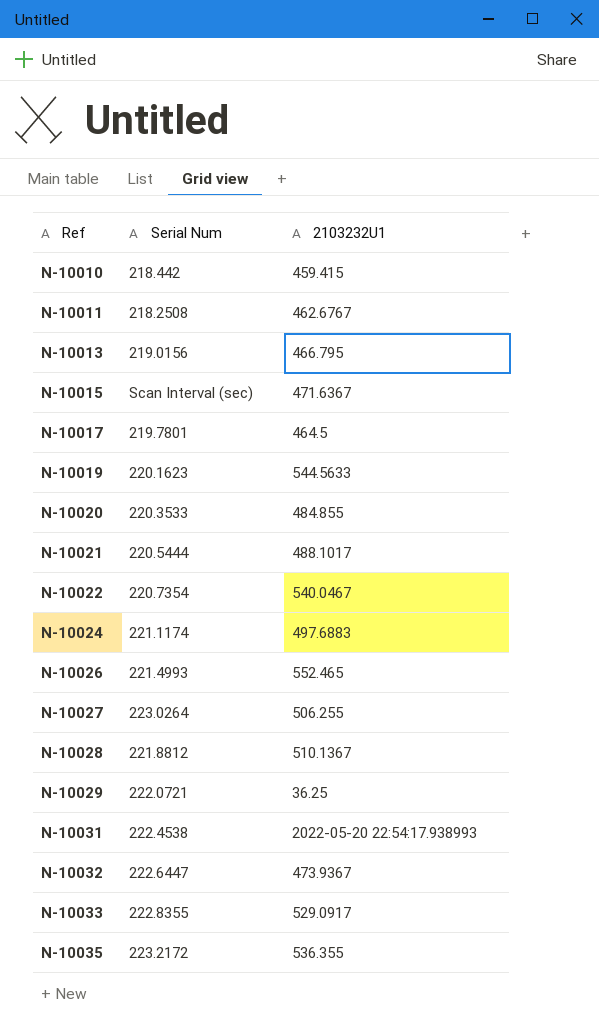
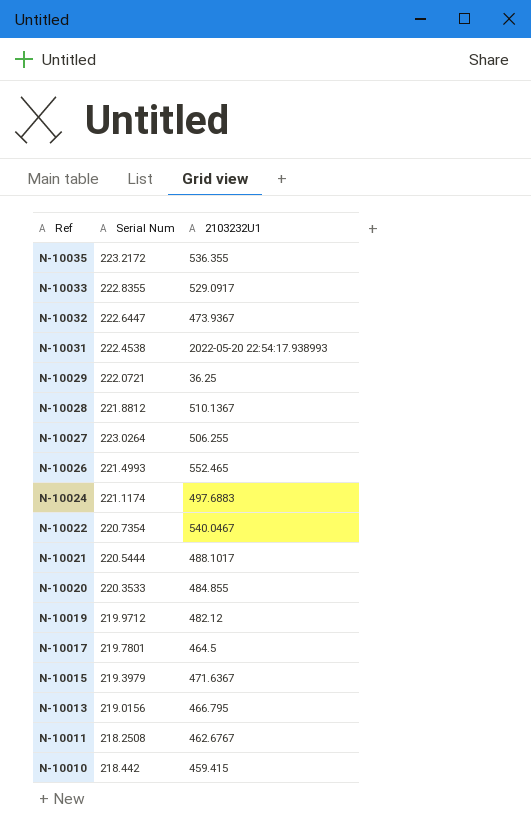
row order: Ref ascending -> Ref descending
N-10019 | Serial Num: 220.1623 -> 219.9712
N-10019 | 2103232U1: 544.5633 -> 482.12
N-10015 | Serial Num: Scan Interval (sec) -> 219.3979

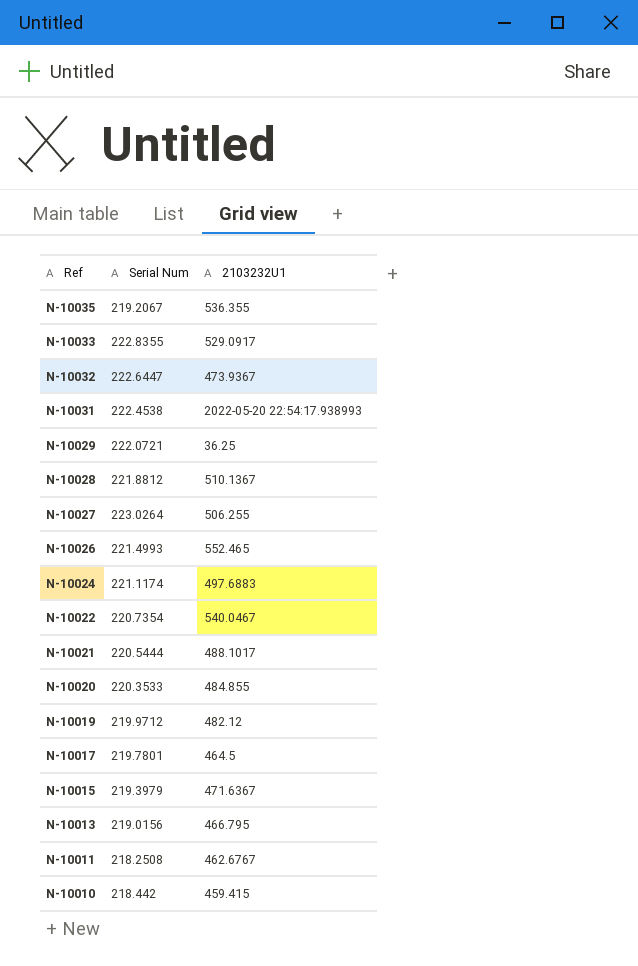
N-10035 | Serial Num: 223.2172 -> 219.2067

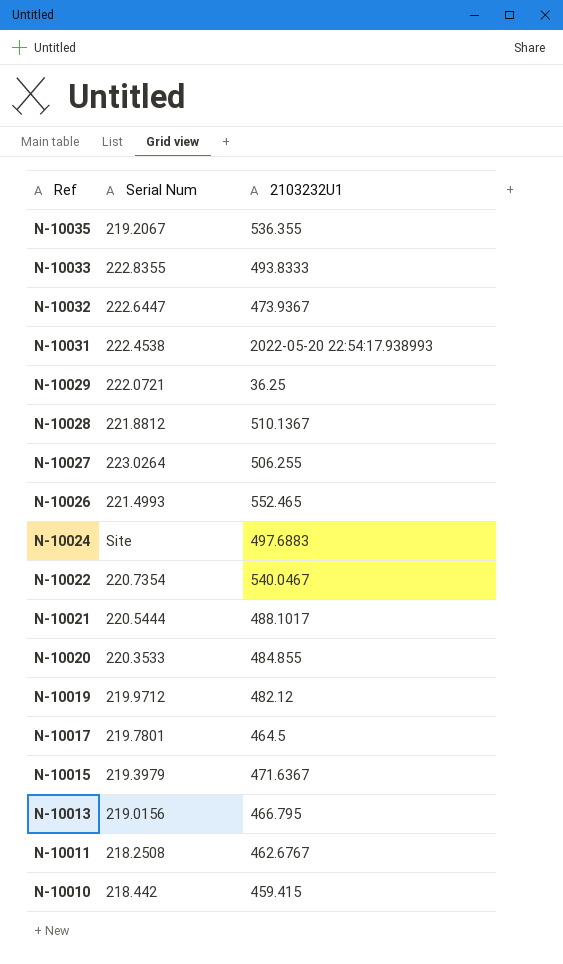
N-10033 | 2103232U1: 529.0917 -> 493.8333
N-10024 | Serial Num: 221.1174 -> Site

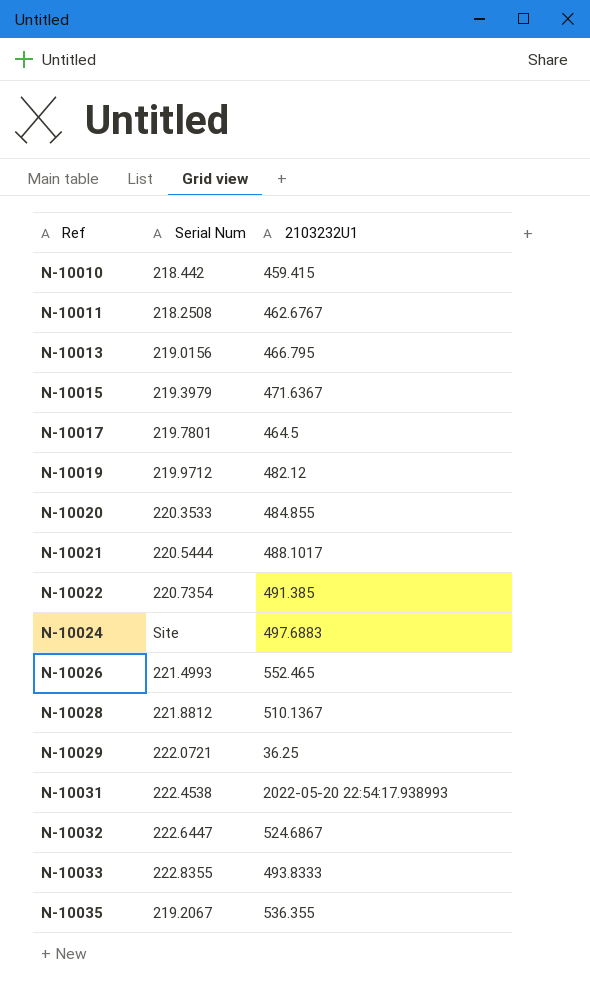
row order: Ref descending -> Ref ascending
row N-10027: 223.0264 | 506.255 -> none
N-10022 | 2103232U1: 540.0467 -> 491.385
N-10032 | 2103232U1: 473.9367 -> 524.6867

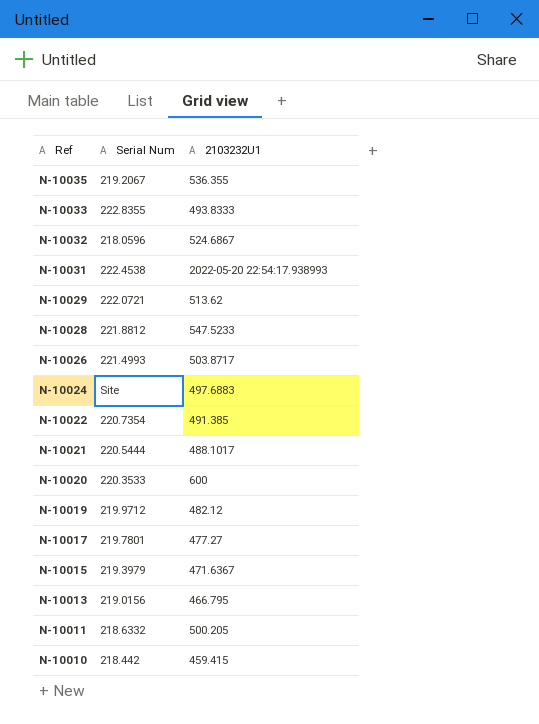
row order: Ref ascending -> Ref descending
N-10032 | Serial Num: 222.6447 -> 218.0596
N-10029 | 2103232U1: 36.25 -> 513.62
N-10028 | 2103232U1: 510.1367 -> 547.5233
N-10026 | 2103232U1: 552.465 -> 503.8717
N-10020 | 2103232U1: 484.855 -> 600
N-10017 | 2103232U1: 464.5 -> 477.27
N-10011 | Serial Num: 218.2508 -> 218.6332
N-10011 | 2103232U1: 462.6767 -> 500.205

